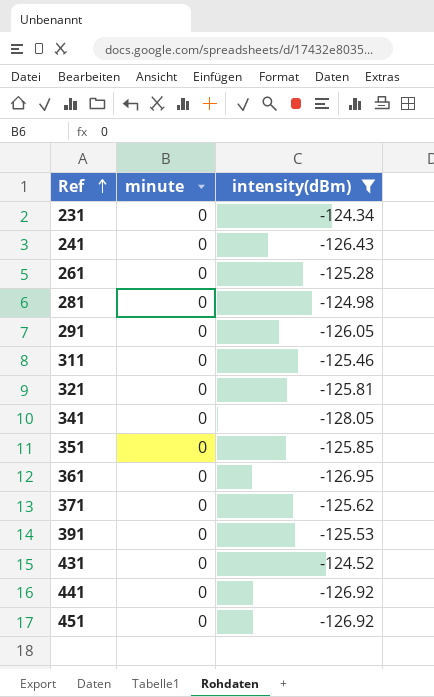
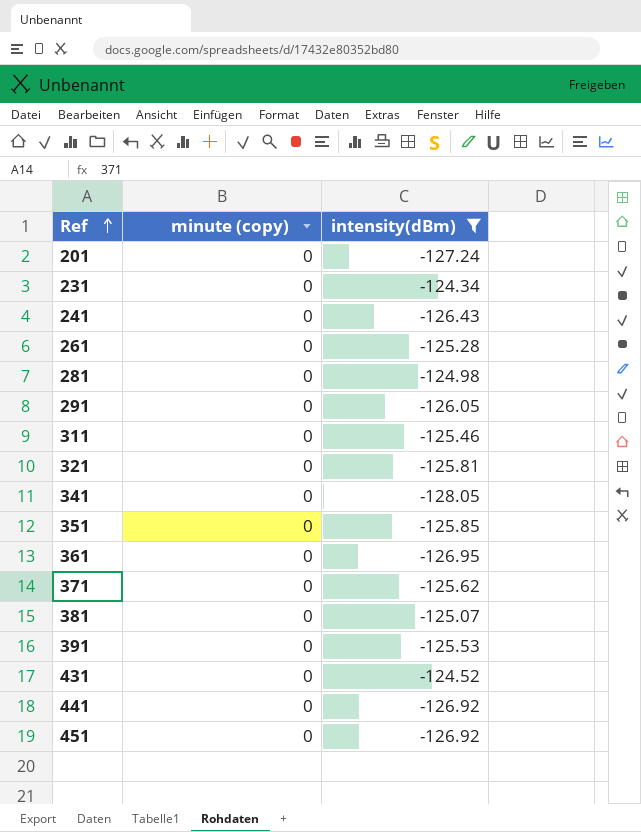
column name: minute -> minute (copy)
row 201: none -> 0 | -127.24
row 381: none -> 0 | -125.07

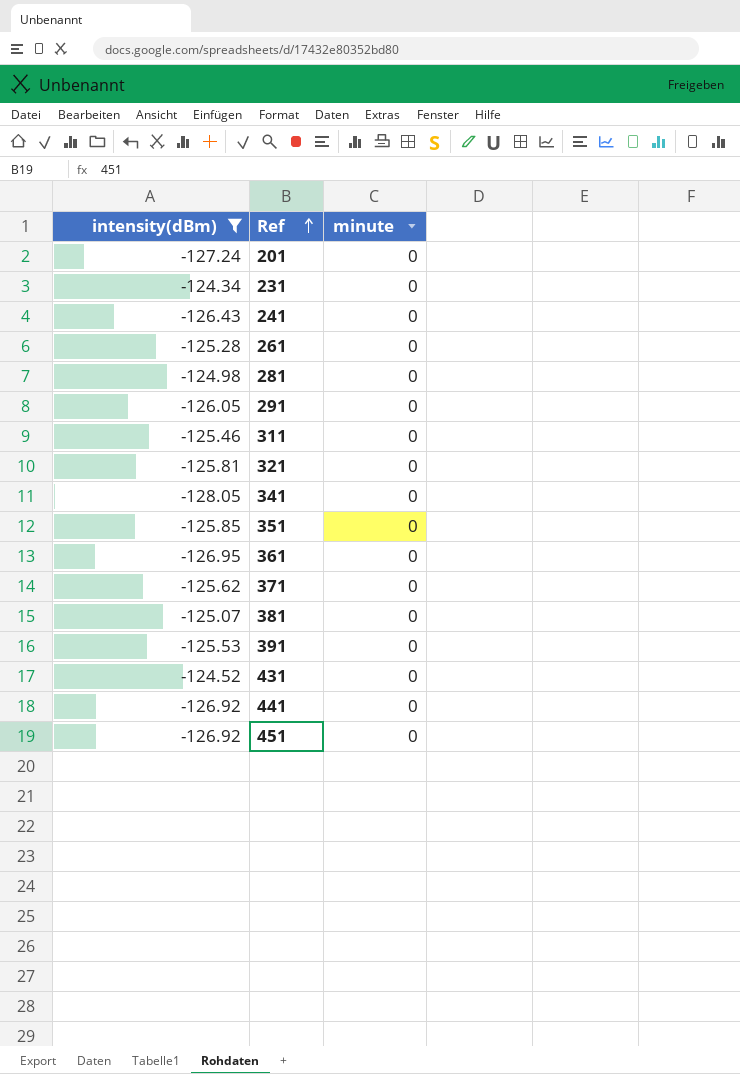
column intensity(dBm) | position: 3 -> 1
column name: minute (copy) -> minute

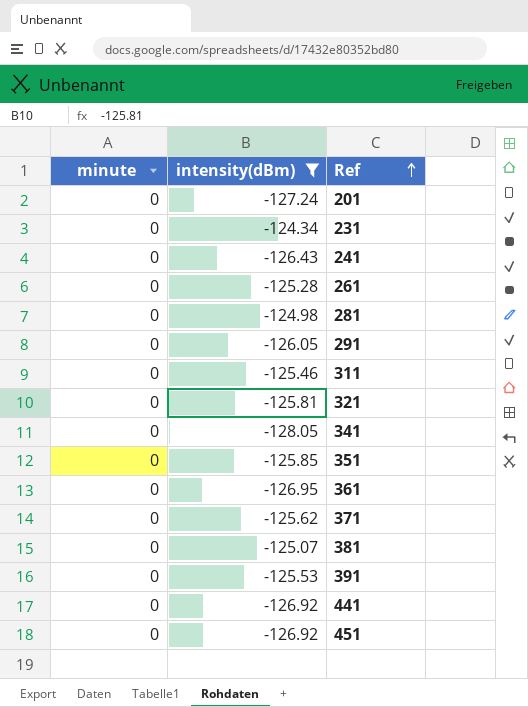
column minute | position: 3 -> 1
row 431: -124.52 | 0 -> none

